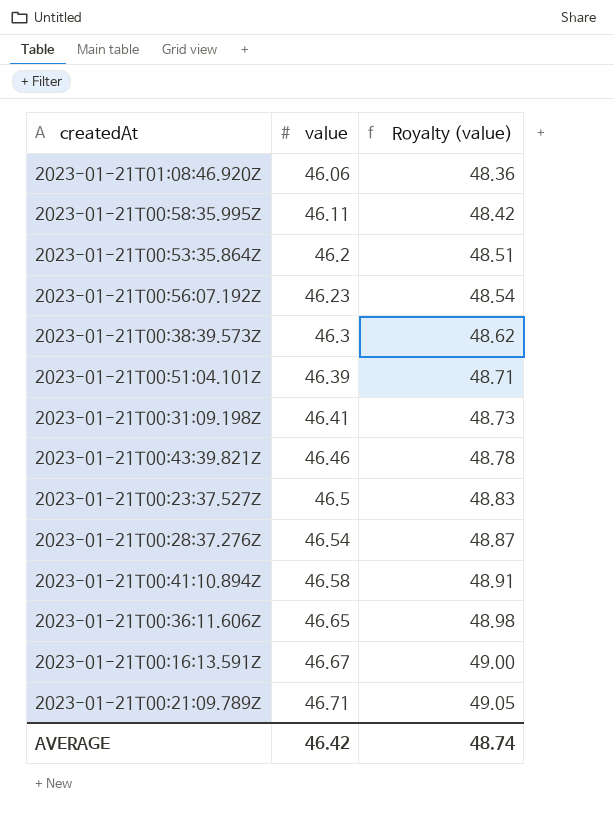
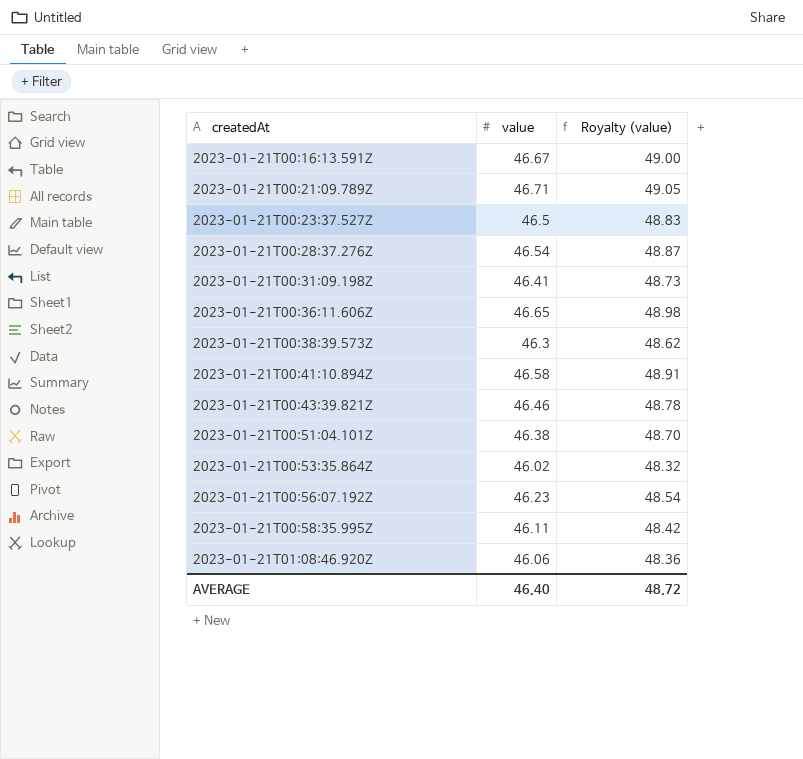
row order: value ascending -> createdAt ascending
2023-01-21T00:51:04.101Z | value: 46.39 -> 46.38
2023-01-21T00:51:04.101Z | Royalty (value): 48.71 -> 48.70
2023-01-21T00:53:35.864Z | value: 46.2 -> 46.02
2023-01-21T00:53:35.864Z | Royalty (value): 48.51 -> 48.32
AVERAGE | value: 46.42 -> 46.40
AVERAGE | Royalty (value): 48.74 -> 48.72

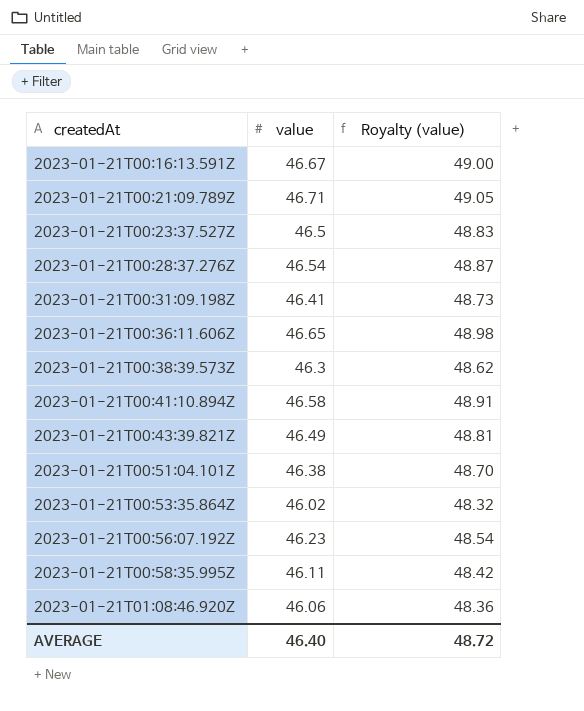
2023-01-21T00:43:39.821Z | value: 46.46 -> 46.49
2023-01-21T00:43:39.821Z | Royalty (value): 48.78 -> 48.81

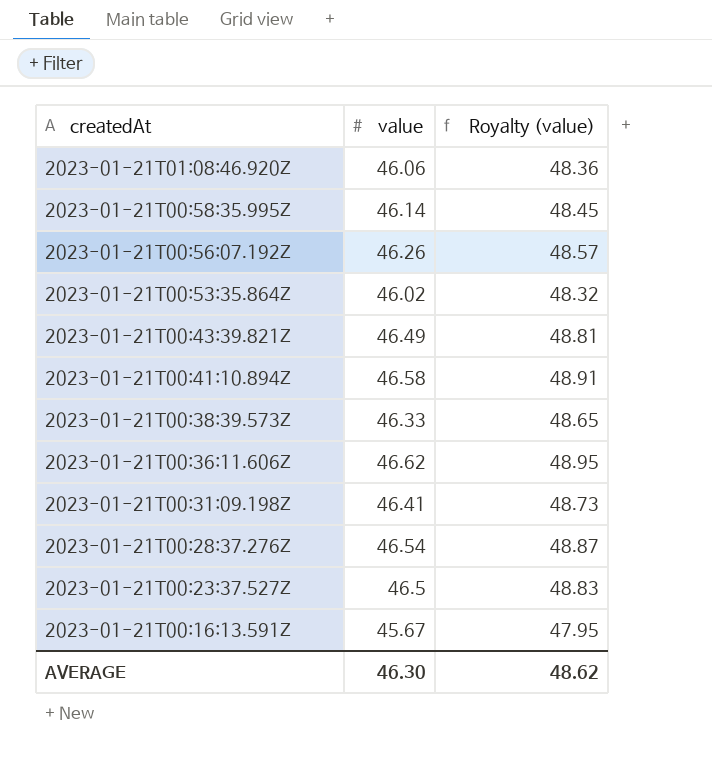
row order: createdAt ascending -> createdAt descending
row 2023-01-21T00:21:09.789Z: 46.71 | 49.05 -> none
row 2023-01-21T00:51:04.101Z: 46.38 | 48.70 -> none
2023-01-21T00:58:35.995Z | value: 46.11 -> 46.14
2023-01-21T00:58:35.995Z | Royalty (value): 48.42 -> 48.45
2023-01-21T00:56:07.192Z | value: 46.23 -> 46.26
2023-01-21T00:56:07.192Z | Royalty (value): 48.54 -> 48.57
2023-01-21T00:38:39.573Z | value: 46.3 -> 46.33
2023-01-21T00:38:39.573Z | Royalty (value): 48.62 -> 48.65
2023-01-21T00:36:11.606Z | value: 46.65 -> 46.62
2023-01-21T00:36:11.606Z | Royalty (value): 48.98 -> 48.95
2023-01-21T00:16:13.591Z | value: 46.67 -> 45.67
2023-01-21T00:16:13.591Z | Royalty (value): 49.00 -> 47.95
AVERAGE | value: 46.40 -> 46.30
AVERAGE | Royalty (value): 48.72 -> 48.62

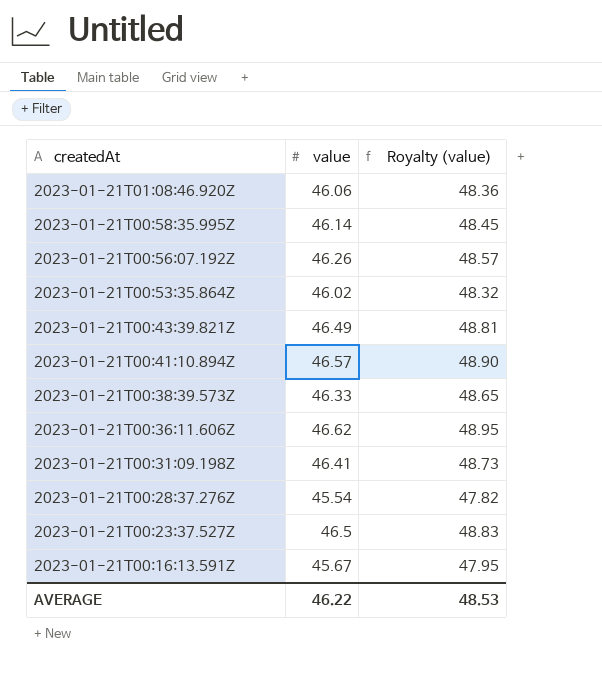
2023-01-21T00:41:10.894Z | value: 46.58 -> 46.57
2023-01-21T00:41:10.894Z | Royalty (value): 48.91 -> 48.90
2023-01-21T00:28:37.276Z | value: 46.54 -> 45.54
2023-01-21T00:28:37.276Z | Royalty (value): 48.87 -> 47.82
AVERAGE | value: 46.30 -> 46.22
AVERAGE | Royalty (value): 48.62 -> 48.53

